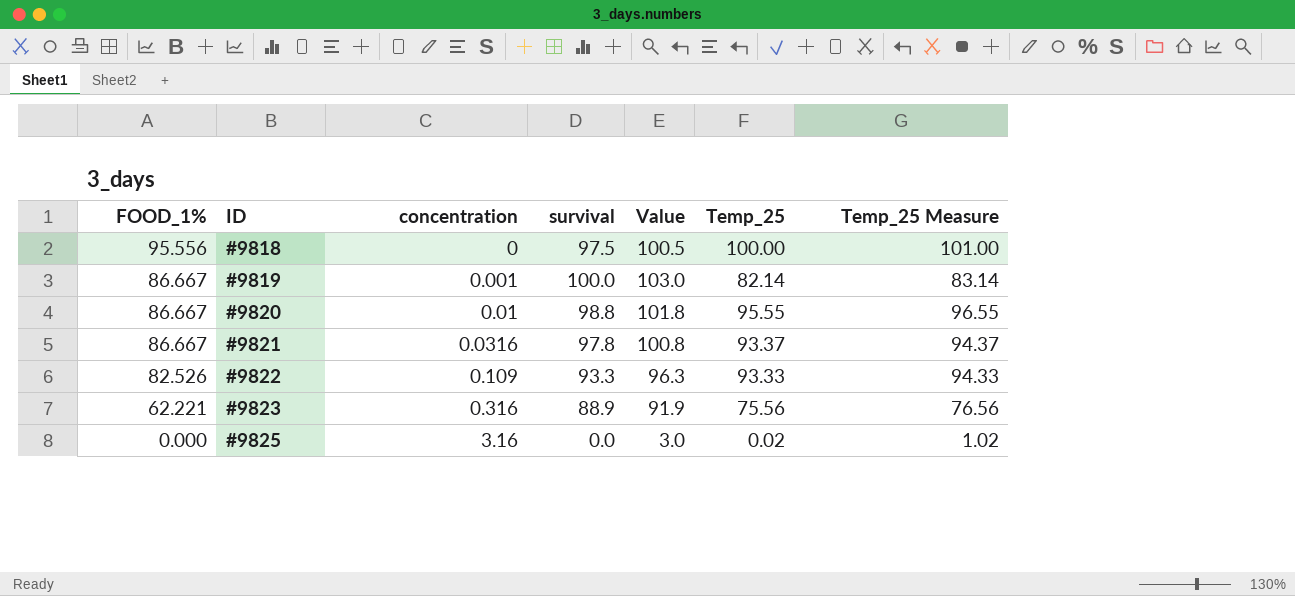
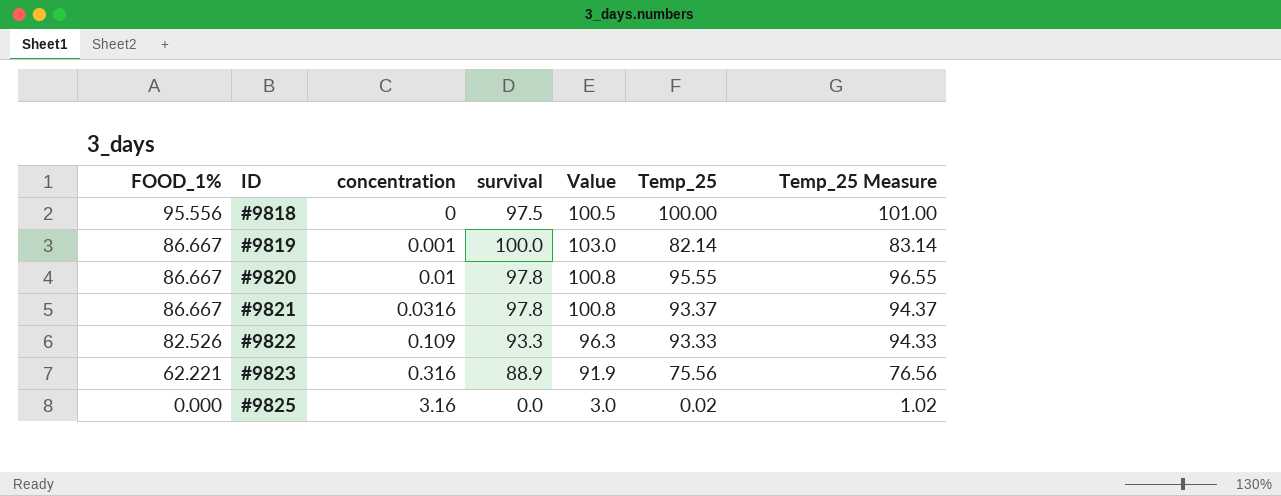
#9820 | survival: 98.8 -> 97.8
#9820 | Value: 101.8 -> 100.8

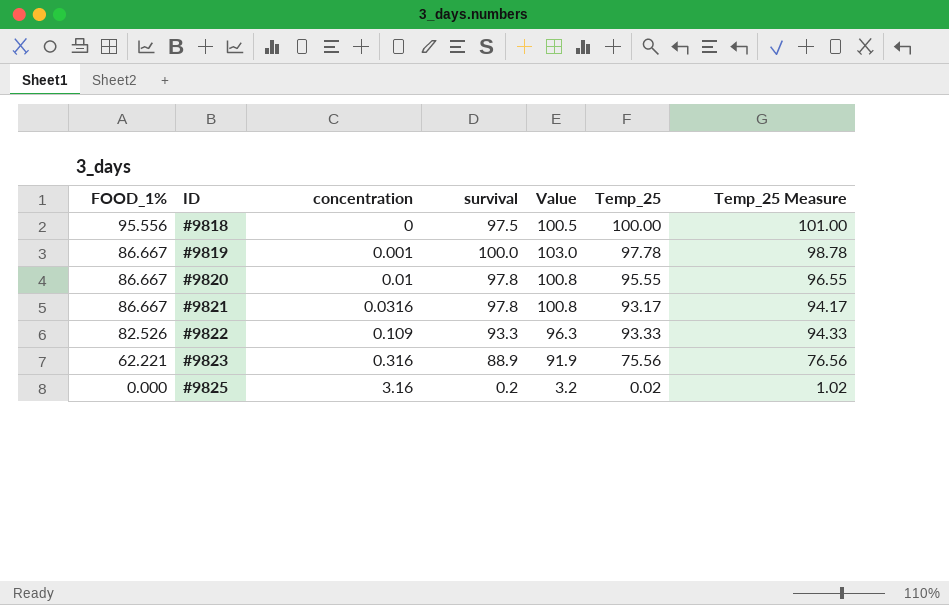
#9819 | Temp_25: 82.14 -> 97.78
#9819 | Temp_25 Measure: 83.14 -> 98.78
#9821 | Temp_25: 93.37 -> 93.17
#9821 | Temp_25 Measure: 94.37 -> 94.17
#9825 | survival: 0.0 -> 0.2
#9825 | Value: 3.0 -> 3.2

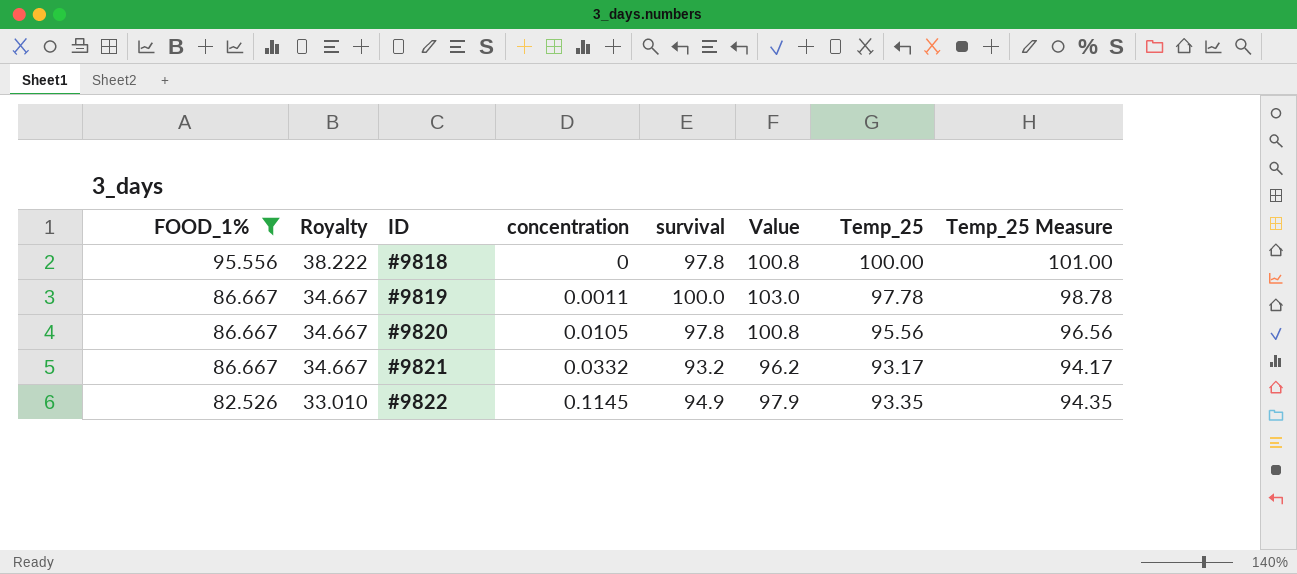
filter: none -> FOOD_1% >= 82.526
column Royalty | formula: none -> [FOOD_1%] * 0.4
#9818 | survival: 97.5 -> 97.8
#9818 | Value: 100.5 -> 100.8
#9819 | concentration: 0.001 -> 0.0011
#9820 | concentration: 0.01 -> 0.0105
#9820 | Temp_25: 95.55 -> 95.56
#9820 | Temp_25 Measure: 96.55 -> 96.56
#9821 | concentration: 0.0316 -> 0.0332
#9821 | survival: 97.8 -> 93.2
#9821 | Value: 100.8 -> 96.2
#9822 | concentration: 0.109 -> 0.1145
#9822 | survival: 93.3 -> 94.9
#9822 | Value: 96.3 -> 97.9
#9822 | Temp_25: 93.33 -> 93.35
#9822 | Temp_25 Measure: 94.33 -> 94.35

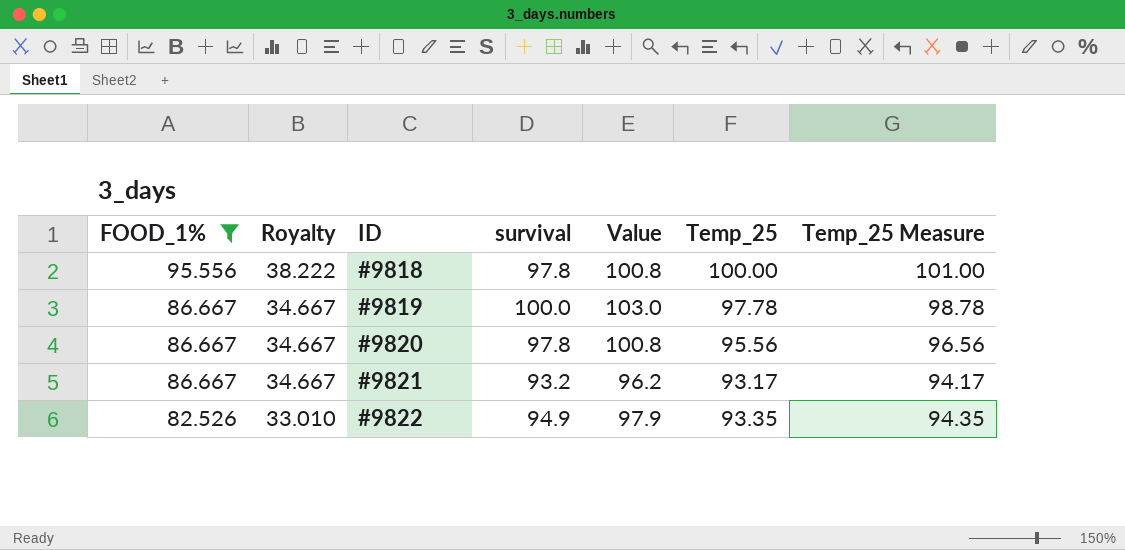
column concentration | position: 4 -> none

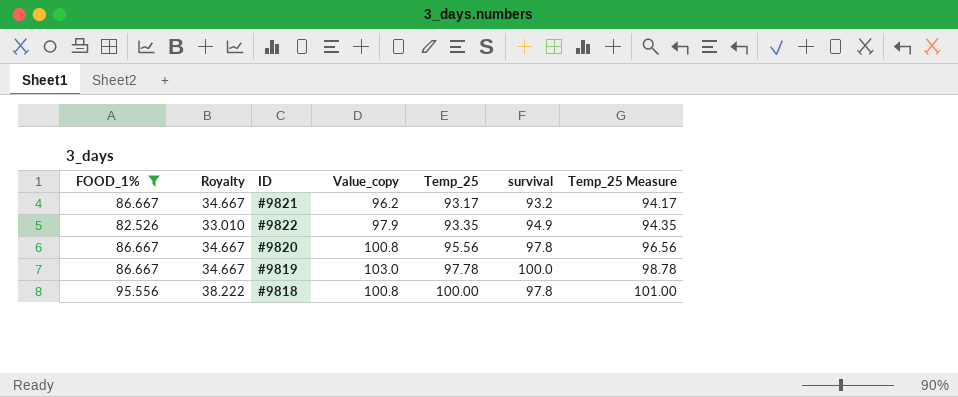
row order: FOOD_1% descending -> Temp_25 ascending
column name: Value -> Value_copy
column survival | position: 4 -> 6

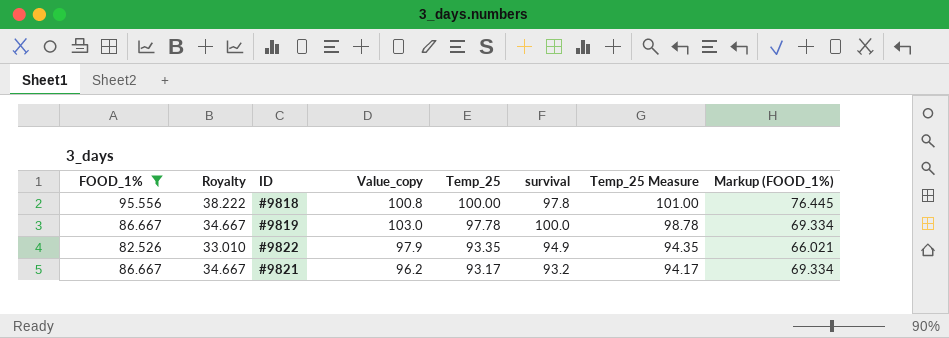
row order: Temp_25 ascending -> Temp_25 descending
column Markup (FOOD_1%) | formula: none -> [FOOD_1%] * 0.8
row #9820: 86.667 | 34.667 | 100.8 | 95.56 | 97.8 | 96.56 -> none

